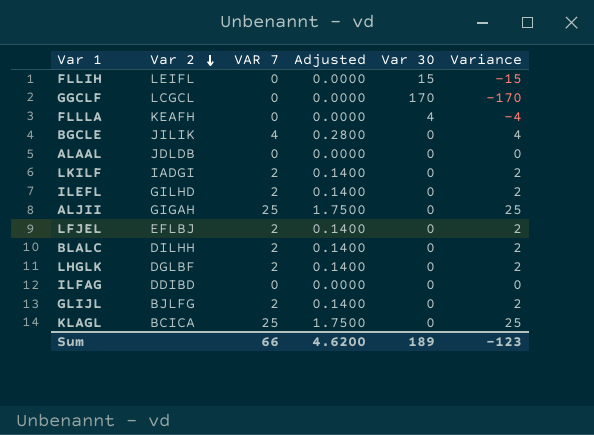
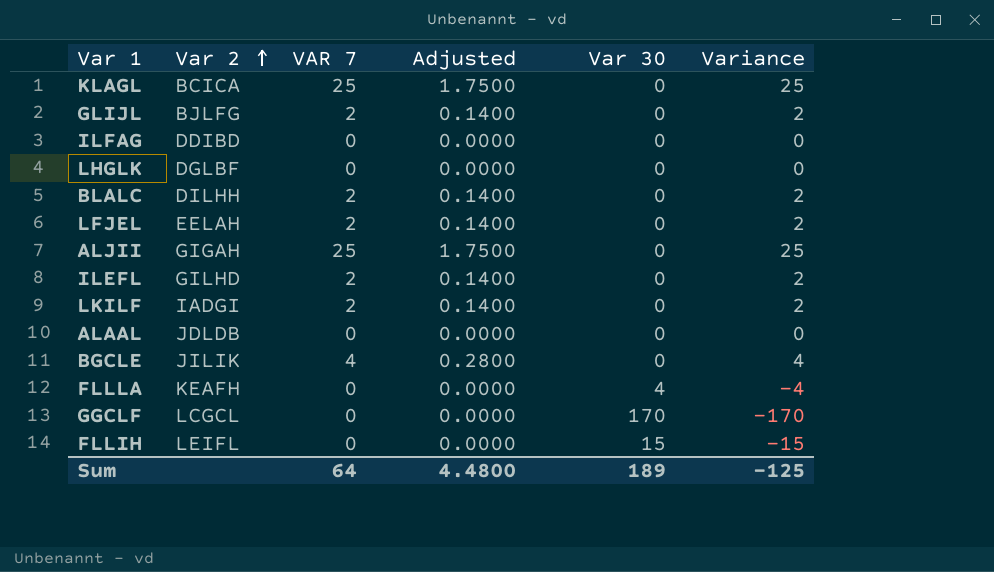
row order: Var 2 descending -> Var 2 ascending
LHGLK | VAR 7: 2 -> 0
LHGLK | Adjusted: 0.1400 -> 0.0000
LHGLK | Variance: 2 -> 0
LFJEL | Var 2: EFLBJ -> EELAH
Sum | VAR 7: 66 -> 64
Sum | Adjusted: 4.6200 -> 4.4800
Sum | Variance: -123 -> -125

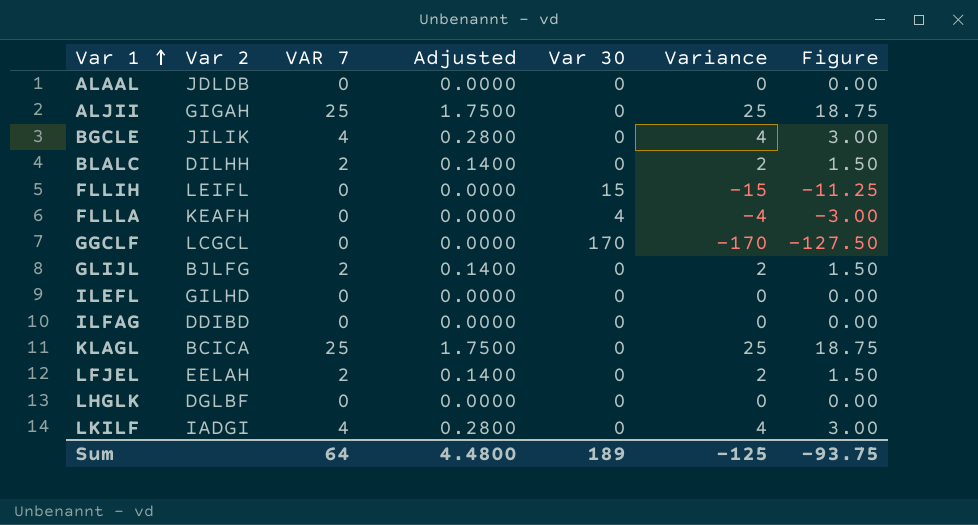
row order: Var 2 ascending -> Var 1 ascending
column Figure | formula: none -> [Variance] * 0.75
ILEFL | VAR 7: 2 -> 0
ILEFL | Adjusted: 0.1400 -> 0.0000
ILEFL | Variance: 2 -> 0
LKILF | VAR 7: 2 -> 4
LKILF | Adjusted: 0.1400 -> 0.2800
LKILF | Variance: 2 -> 4

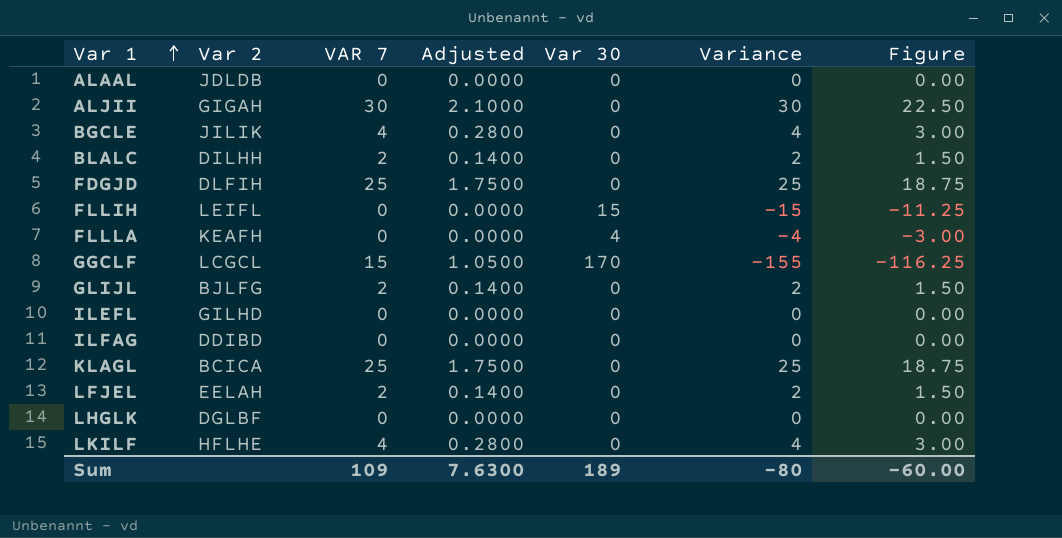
ALJII | VAR 7: 25 -> 30
ALJII | Adjusted: 1.7500 -> 2.1000
ALJII | Variance: 25 -> 30
ALJII | Figure: 18.75 -> 22.50
row FDGJD: none -> DLFIH | 25 | 1.7500 | 0 | 25 | 18.75
GGCLF | VAR 7: 0 -> 15
GGCLF | Adjusted: 0.0000 -> 1.0500
GGCLF | Variance: -170 -> -155
GGCLF | Figure: -127.50 -> -116.25
LKILF | Var 2: IADGI -> HFLHE
Sum | VAR 7: 64 -> 109
Sum | Adjusted: 4.4800 -> 7.6300
Sum | Variance: -125 -> -80
Sum | Figure: -93.75 -> -60.00

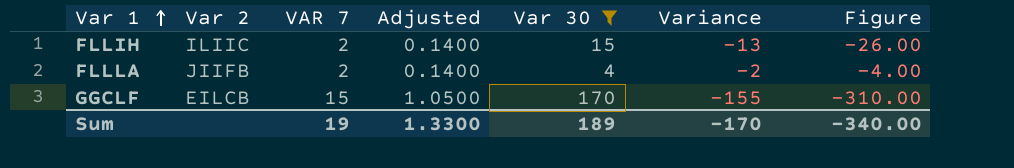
filter: none -> Var 30 != 0
column Figure | formula: [Variance] * 0.75 -> [Variance] * 2
FLLIH | Var 2: LEIFL -> ILIIC
FLLIH | VAR 7: 0 -> 2
FLLIH | Adjusted: 0.0000 -> 0.1400
FLLIH | Variance: -15 -> -13
FLLLA | Var 2: KEAFH -> JIIFB
FLLLA | VAR 7: 0 -> 2
FLLLA | Adjusted: 0.0000 -> 0.1400
FLLLA | Variance: -4 -> -2
GGCLF | Var 2: LCGCL -> EILCB
Sum | VAR 7: 109 -> 19
Sum | Adjusted: 7.6300 -> 1.3300
Sum | Variance: -80 -> -170
Sum | Figure: -60.00 -> -340.00

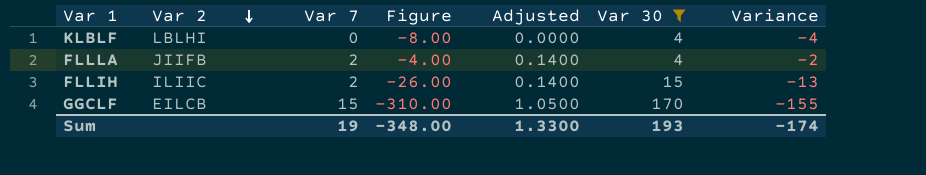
row order: Var 1 ascending -> Var 2 descending
column name: VAR 7 -> Var 7
column Figure | position: 7 -> 4
row KLBLF: none -> LBLHI | 0 | -8.00 | 0.0000 | 4 | -4
Sum | Figure: -340.00 -> -348.00
Sum | Var 30: 189 -> 193
Sum | Variance: -170 -> -174

